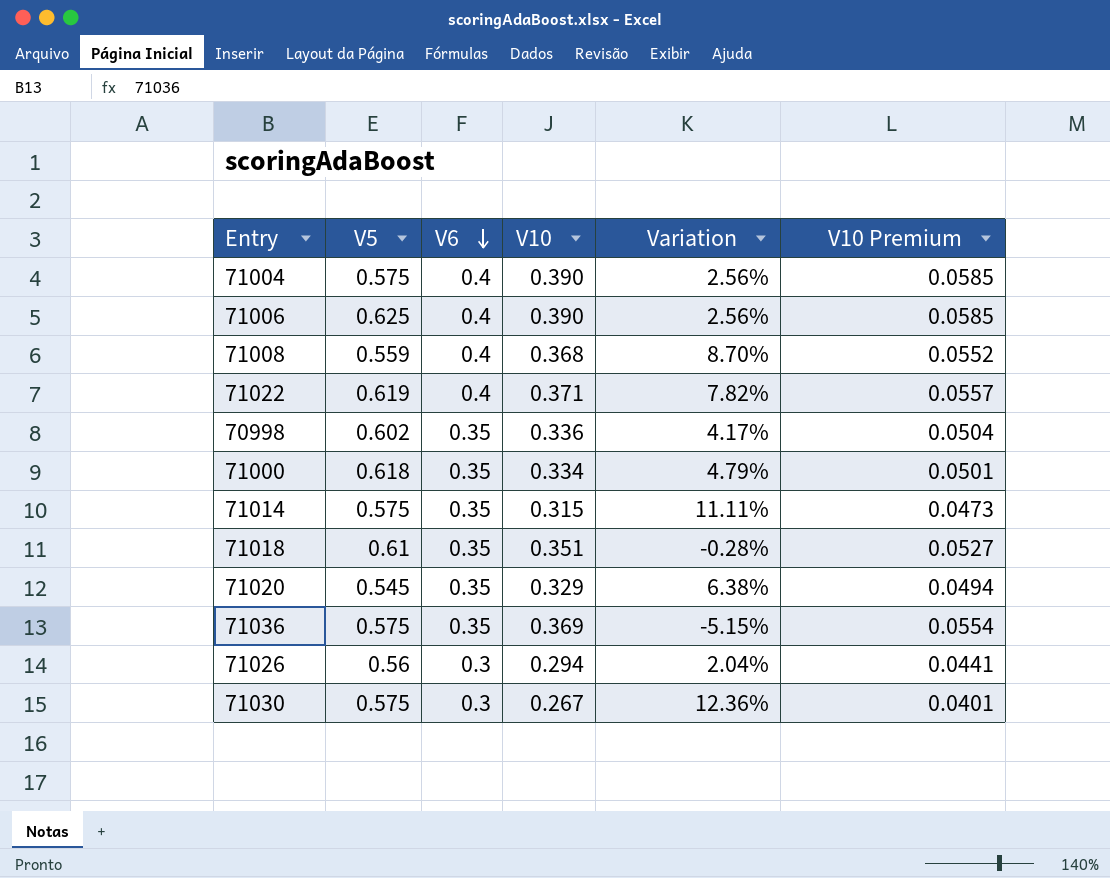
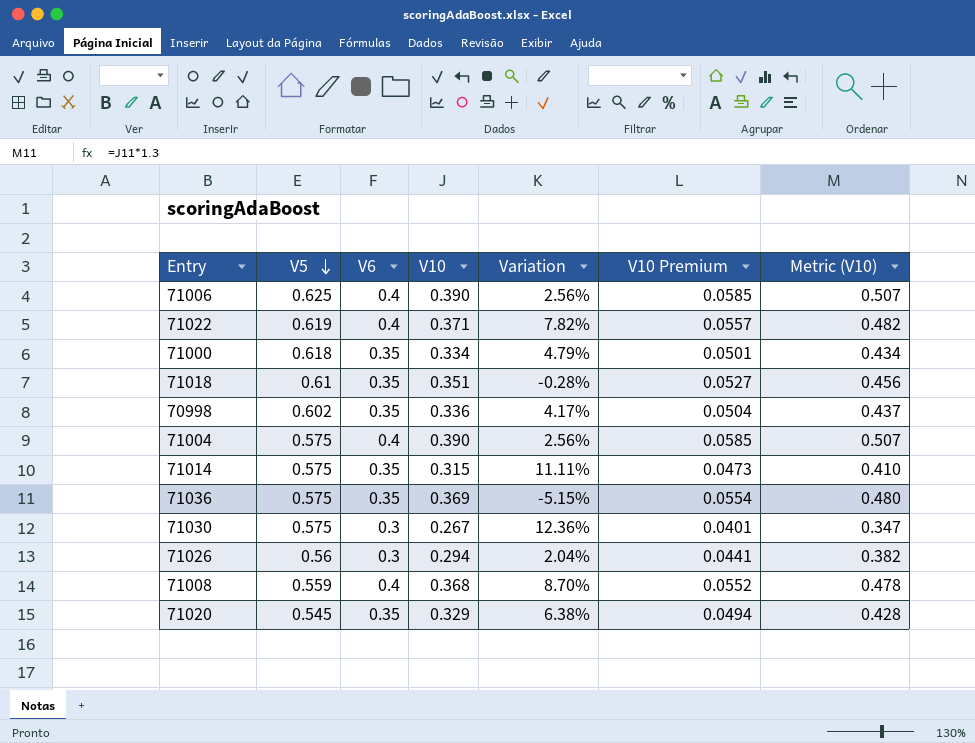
row order: V6 descending -> V5 descending
column Metric (V10) | formula: none -> [V10] * 1.3

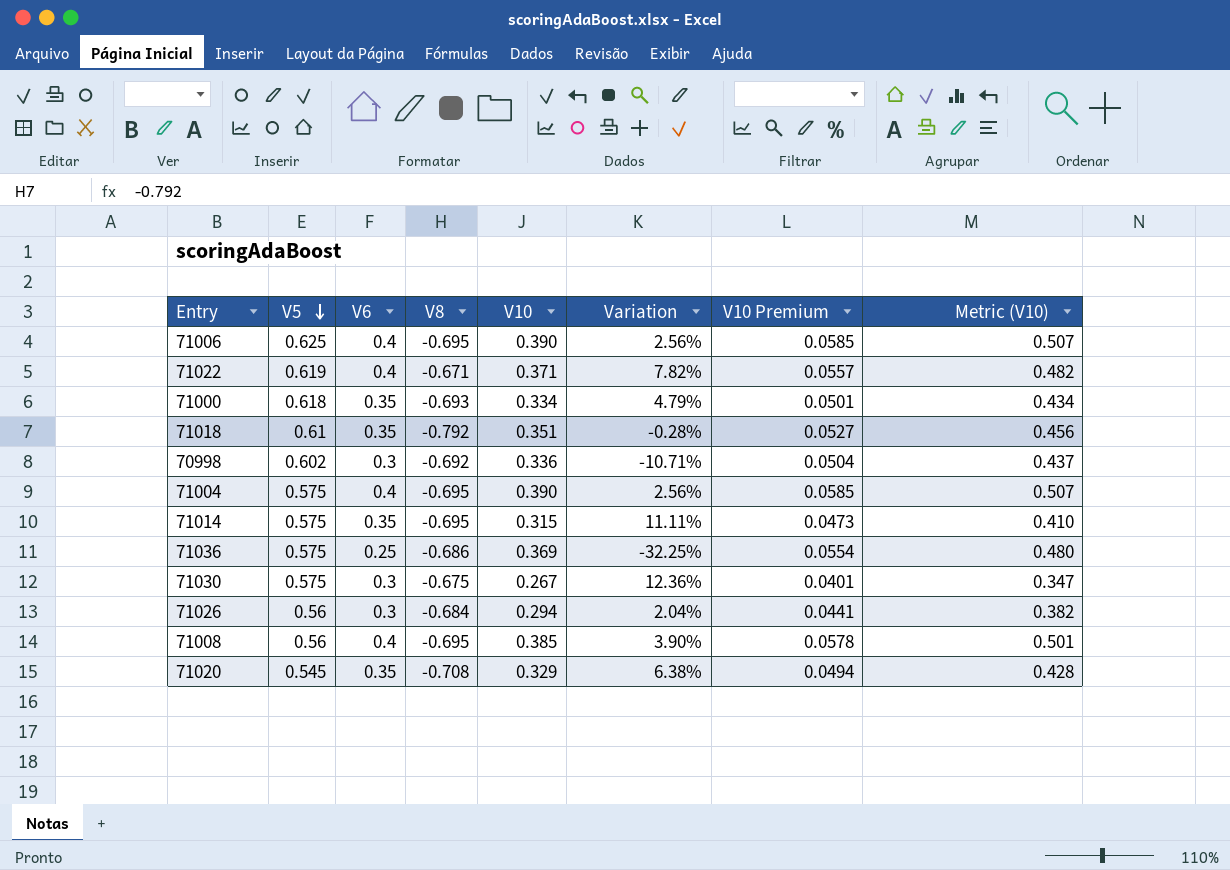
column V8 | position: none -> 4
70998 | V6: 0.35 -> 0.3
70998 | Variation: 4.17% -> -10.71%
71036 | V6: 0.35 -> 0.25
71036 | Variation: -5.15% -> -32.25%
71008 | V5: 0.559 -> 0.56
71008 | V10: 0.368 -> 0.385
71008 | Variation: 8.70% -> 3.90%
71008 | V10 Premium: 0.0552 -> 0.0578
71008 | Metric (V10): 0.478 -> 0.501

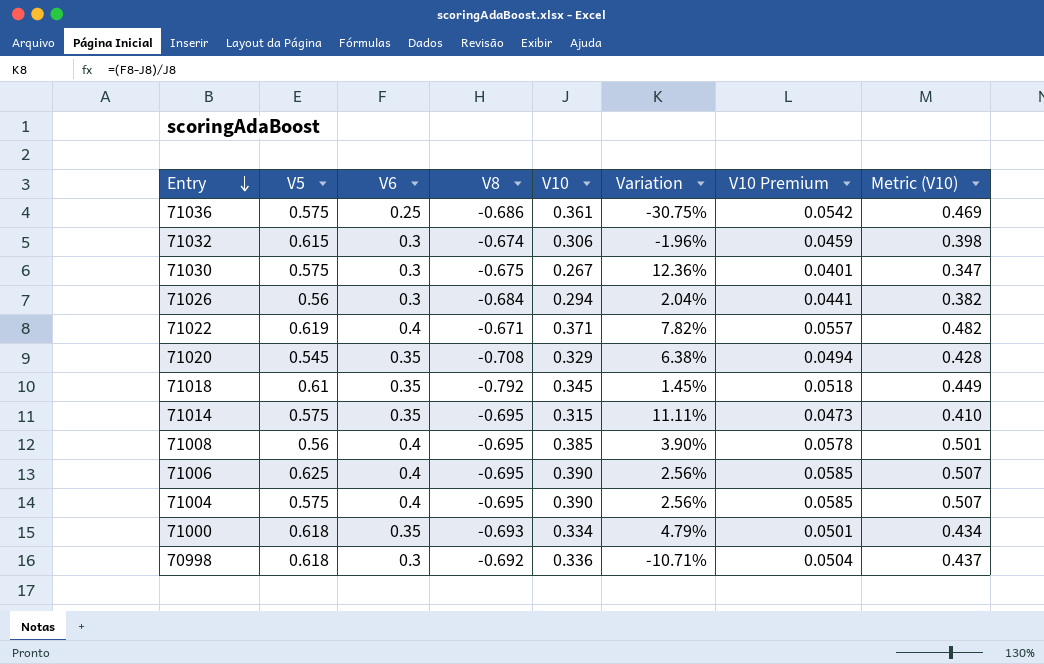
row order: V5 descending -> Entry descending
71036 | V10: 0.369 -> 0.361
71036 | Variation: -32.25% -> -30.75%
71036 | V10 Premium: 0.0554 -> 0.0542
71036 | Metric (V10): 0.480 -> 0.469
row 71032: none -> 0.615 | 0.3 | -0.674 | 0.306 | -1.96% | 0.0459 | 0.398
71018 | V10: 0.351 -> 0.345
71018 | Variation: -0.28% -> 1.45%
71018 | V10 Premium: 0.0527 -> 0.0518
71018 | Metric (V10): 0.456 -> 0.449
70998 | V5: 0.602 -> 0.618

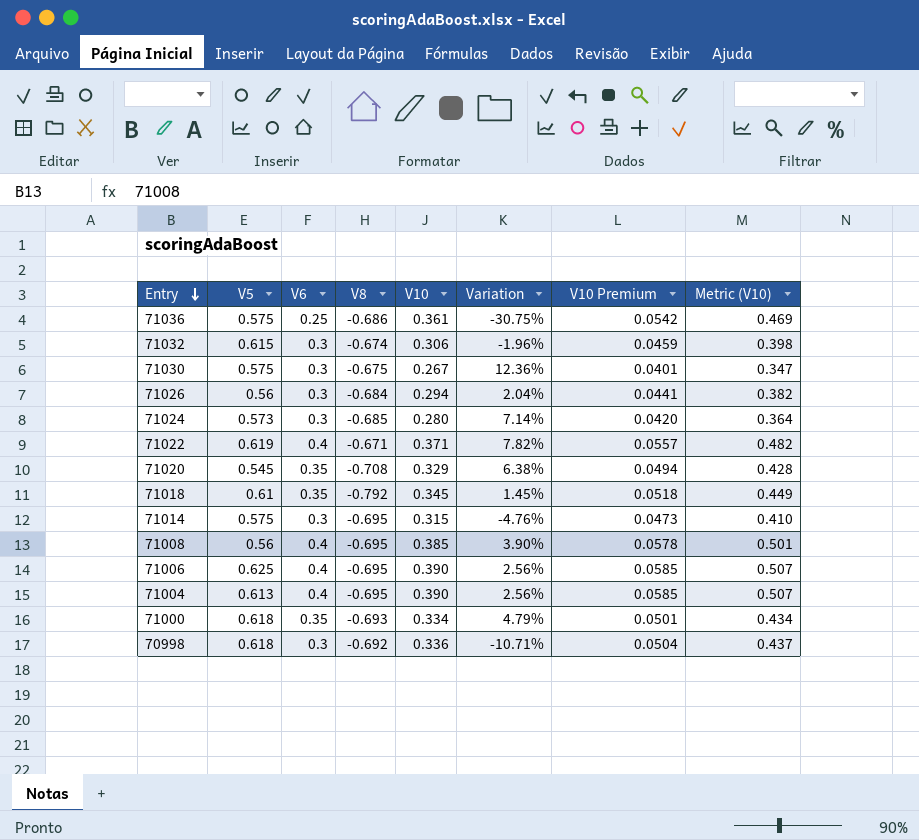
row 71024: none -> 0.573 | 0.3 | -0.685 | 0.280 | 7.14% | 0.0420 | 0.364
71014 | V6: 0.35 -> 0.3
71014 | Variation: 11.11% -> -4.76%
71004 | V5: 0.575 -> 0.613

